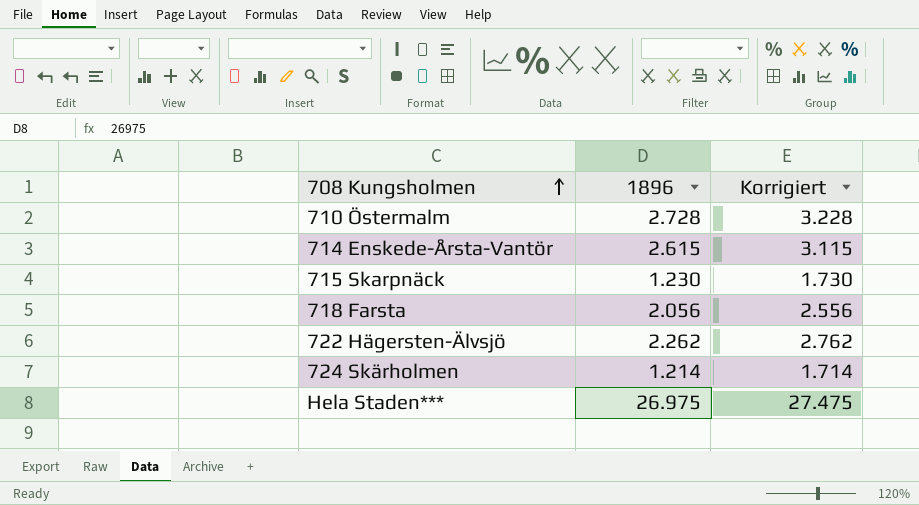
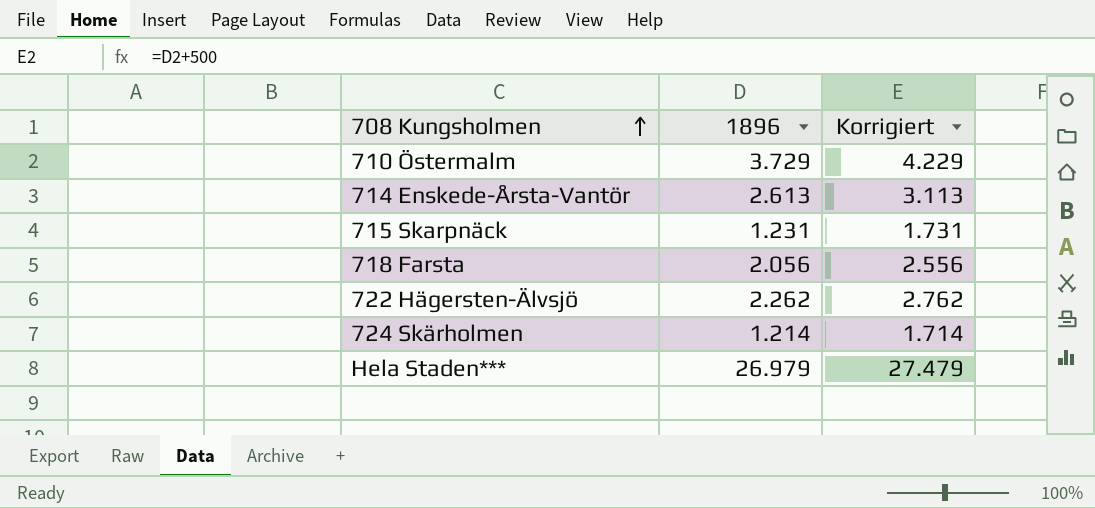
710 Östermalm | 1896: 2.728 -> 3.729
710 Östermalm | Korrigiert: 3.228 -> 4.229
714 Enskede-Årsta-Vantör | 1896: 2.615 -> 2.613
714 Enskede-Årsta-Vantör | Korrigiert: 3.115 -> 3.113
715 Skarpnäck | 1896: 1.230 -> 1.231
715 Skarpnäck | Korrigiert: 1.730 -> 1.731
Hela Staden*** | 1896: 26.975 -> 26.979
Hela Staden*** | Korrigiert: 27.475 -> 27.479

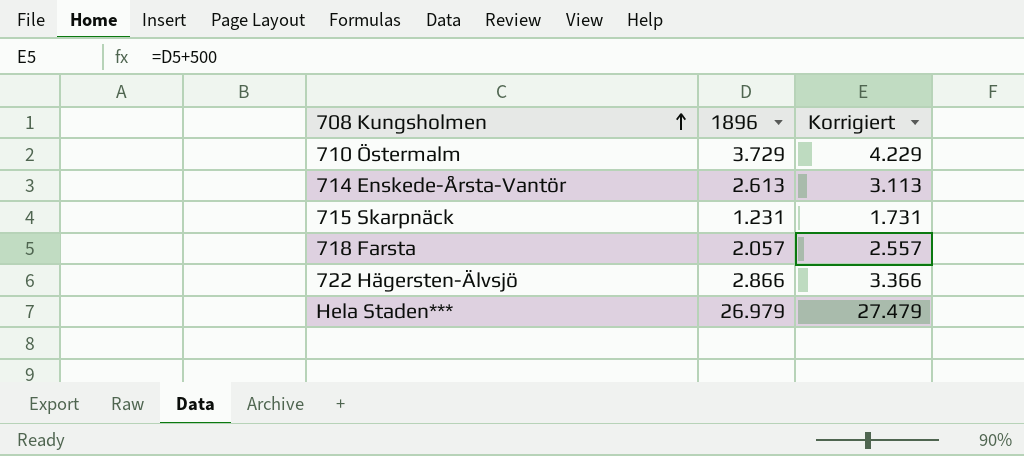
row 724 Skärholmen: 1.214 | 1.714 -> none
718 Farsta | 1896: 2.056 -> 2.057
718 Farsta | Korrigiert: 2.556 -> 2.557
722 Hägersten-Älvsjö | 1896: 2.262 -> 2.866
722 Hägersten-Älvsjö | Korrigiert: 2.762 -> 3.366

